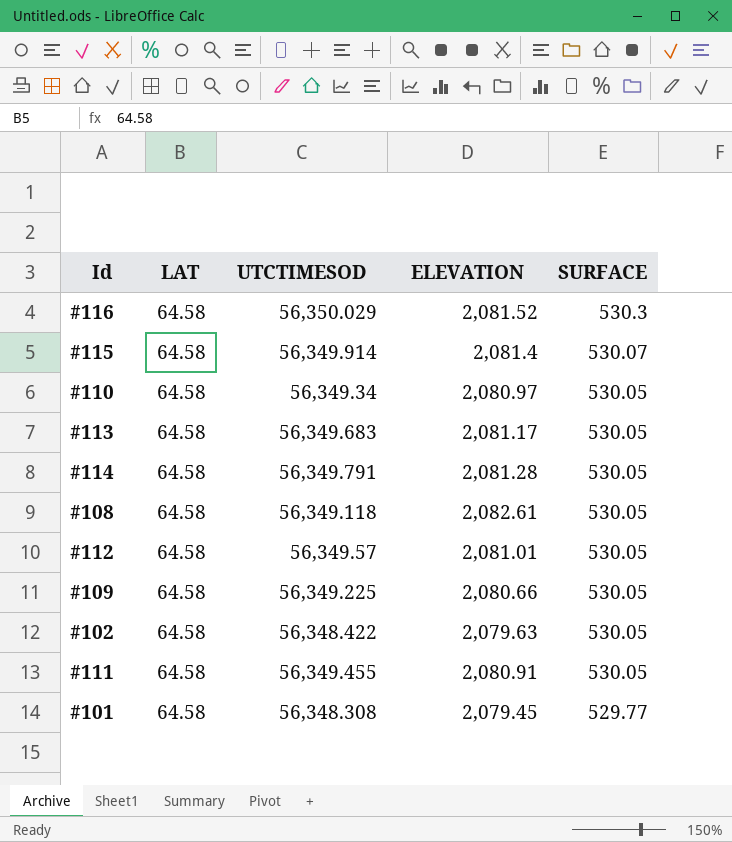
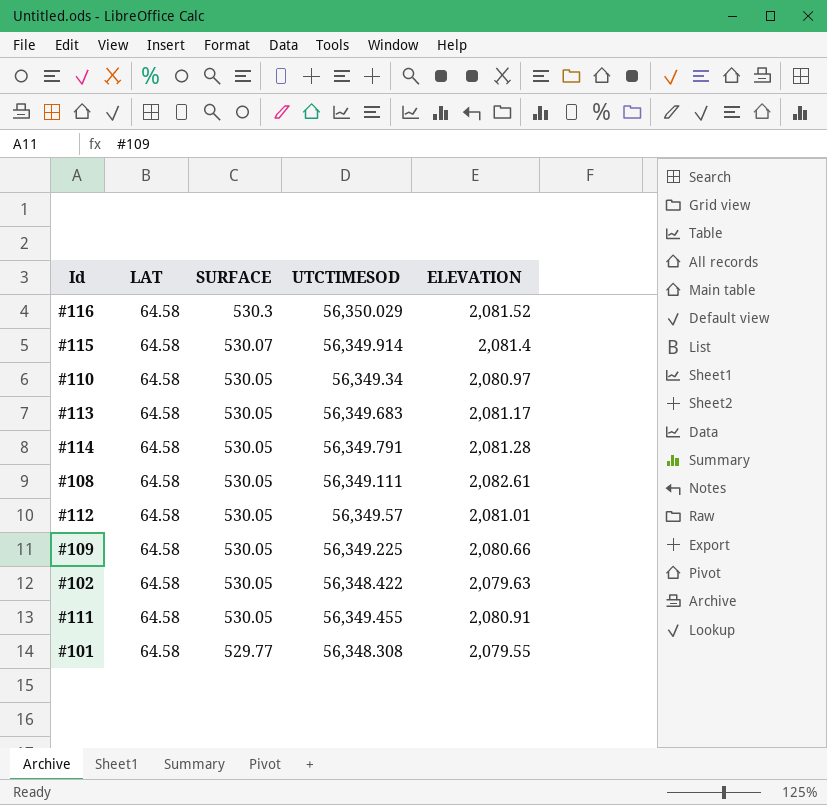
column SURFACE | position: 5 -> 3
#108 | UTCTIMESOD: 56,349.118 -> 56,349.111
#101 | ELEVATION: 2,079.45 -> 2,079.55

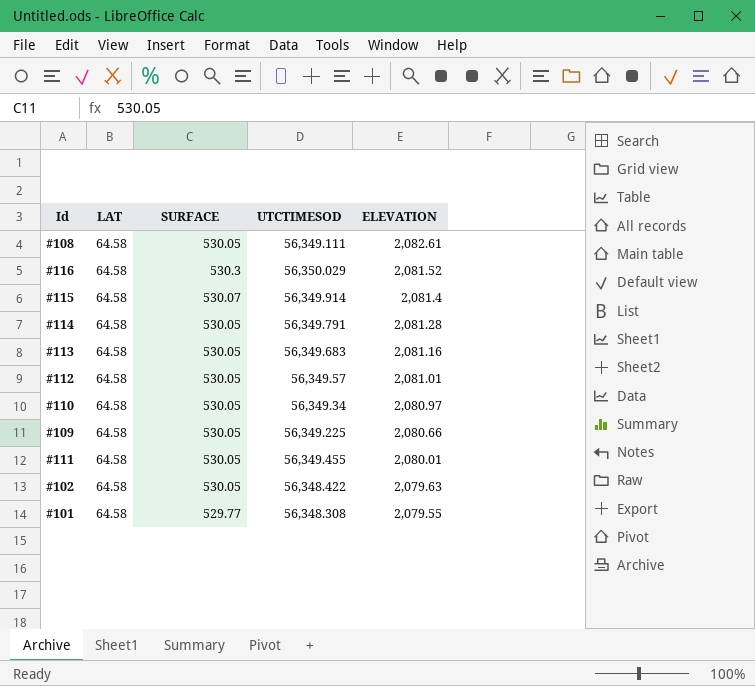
row order: SURFACE descending -> ELEVATION descending
#113 | ELEVATION: 2,081.17 -> 2,081.16
#111 | ELEVATION: 2,080.91 -> 2,080.01

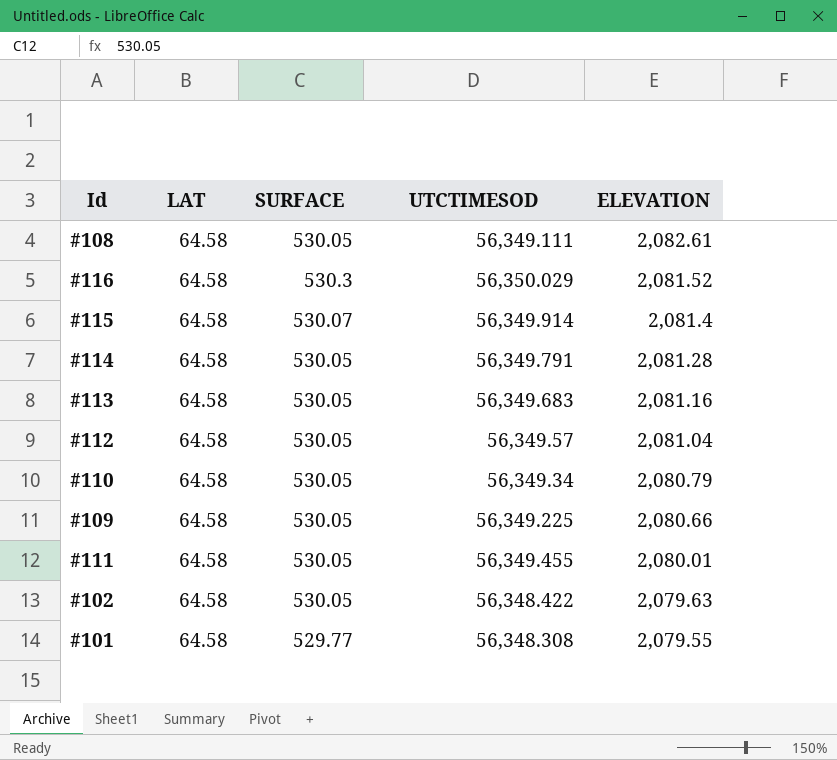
#112 | ELEVATION: 2,081.01 -> 2,081.04
#110 | ELEVATION: 2,080.97 -> 2,080.79

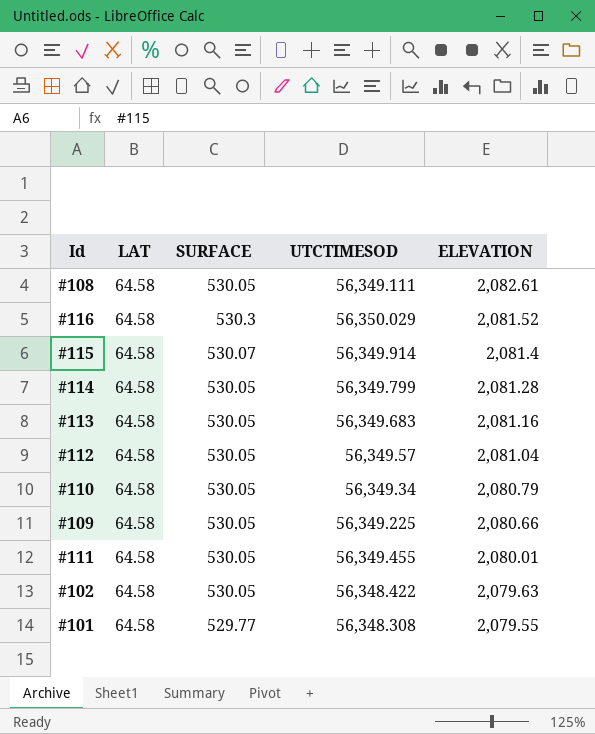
#114 | UTCTIMESOD: 56,349.791 -> 56,349.799

